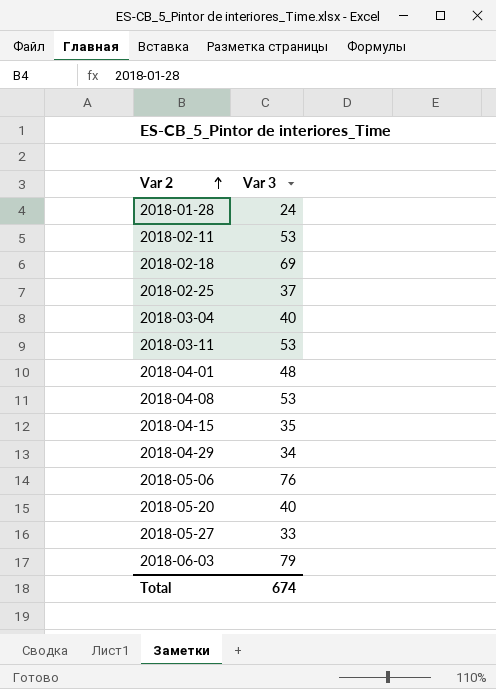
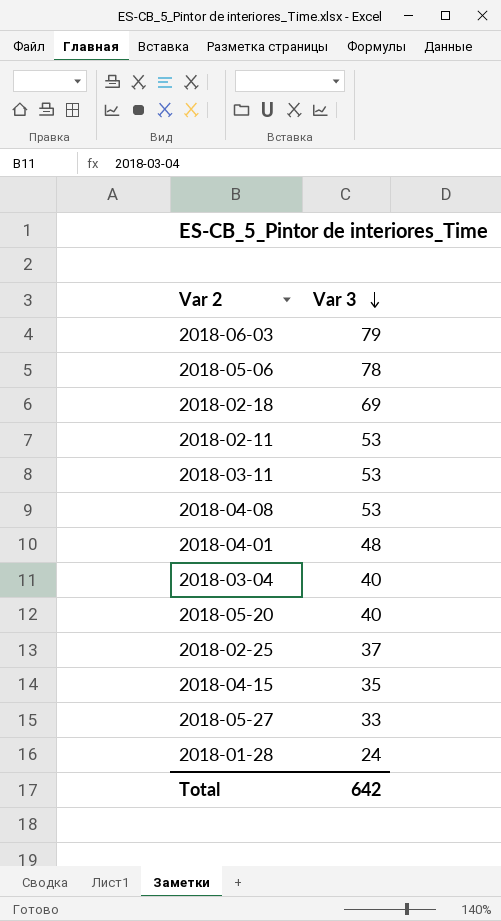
row order: Var 2 ascending -> Var 3 descending
row 2018-04-29: 34 -> none
2018-05-06 | Var 3: 76 -> 78
Total | Var 3: 674 -> 642

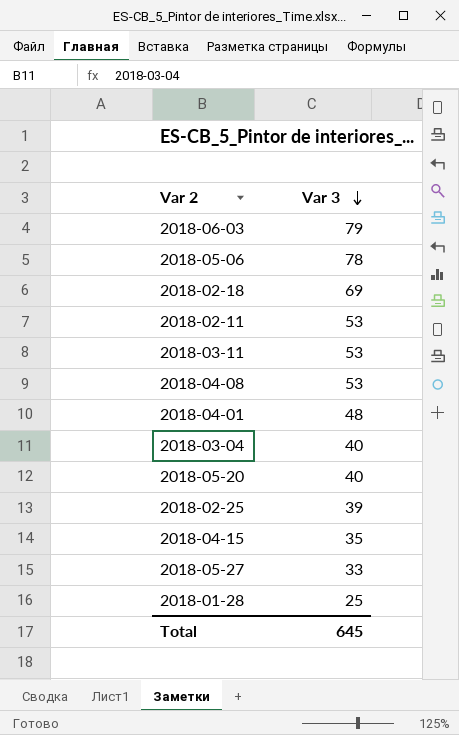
2018-02-25 | Var 3: 37 -> 39
2018-01-28 | Var 3: 24 -> 25
Total | Var 3: 642 -> 645

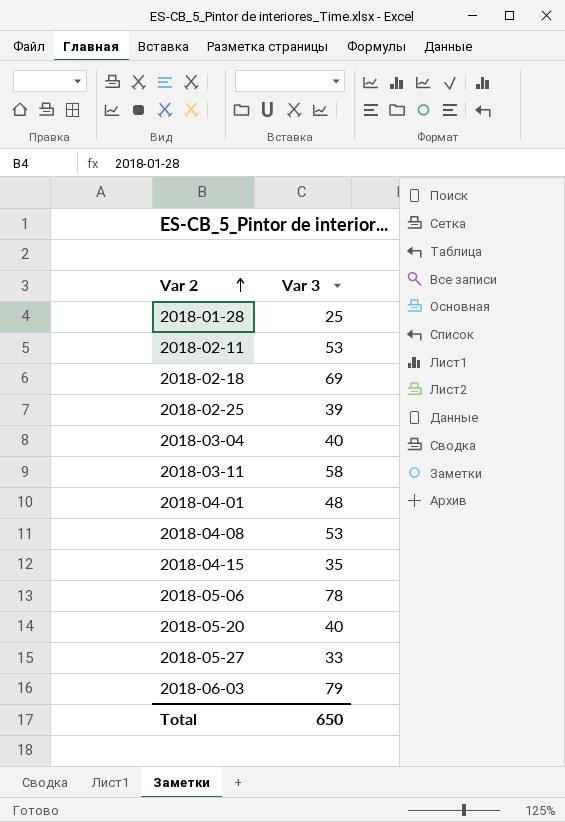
row order: Var 3 descending -> Var 2 ascending
2018-03-11 | Var 3: 53 -> 58
Total | Var 3: 645 -> 650

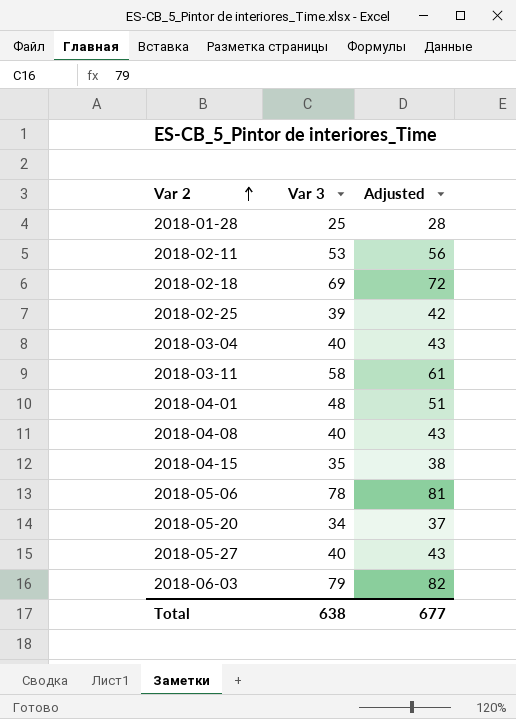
column Adjusted | formula: none -> [Var 3] + 3
2018-04-08 | Var 3: 53 -> 40
2018-05-20 | Var 3: 40 -> 34
2018-05-27 | Var 3: 33 -> 40
Total | Var 3: 650 -> 638

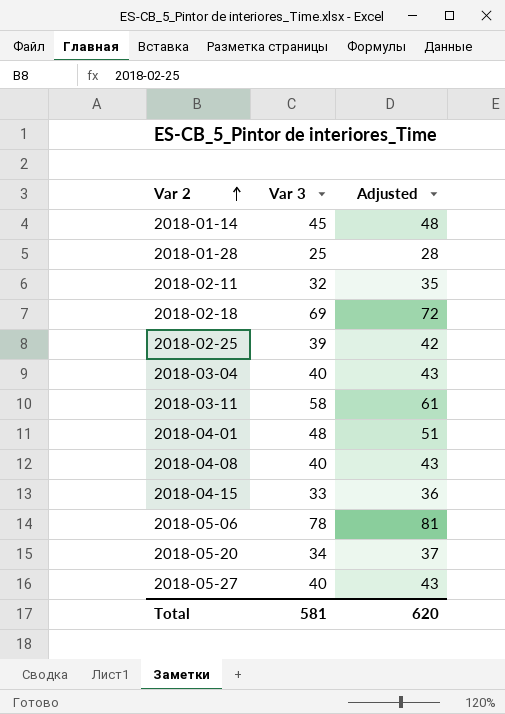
row 2018-06-03: 79 | 82 -> none
row 2018-01-14: none -> 45 | 48
2018-02-11 | Var 3: 53 -> 32
2018-02-11 | Adjusted: 56 -> 35
2018-04-15 | Var 3: 35 -> 33
2018-04-15 | Adjusted: 38 -> 36
Total | Var 3: 638 -> 581
Total | Adjusted: 677 -> 620

